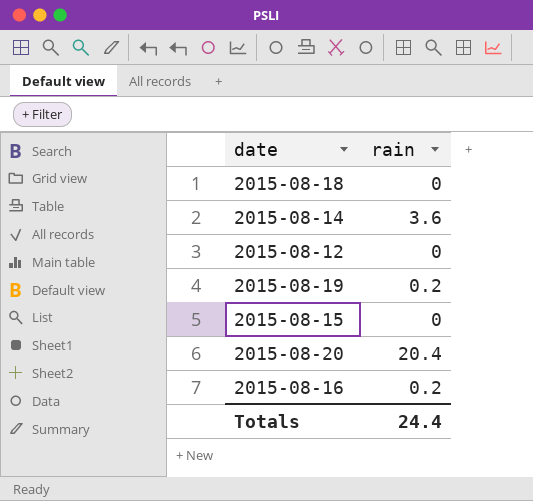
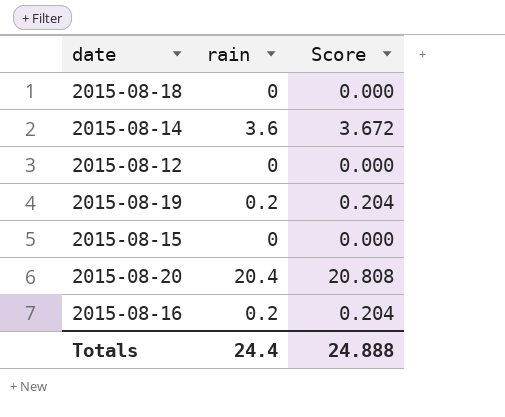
column Score | formula: none -> [rain] * 1.02

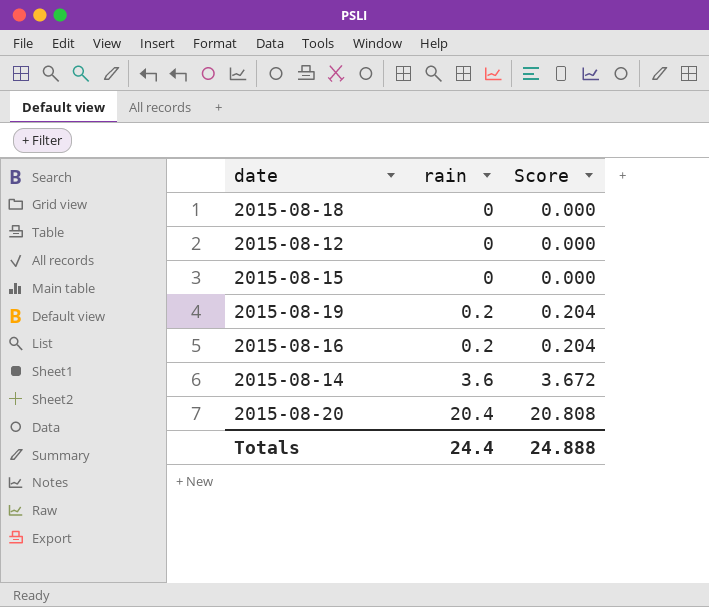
row order: none -> rain ascending

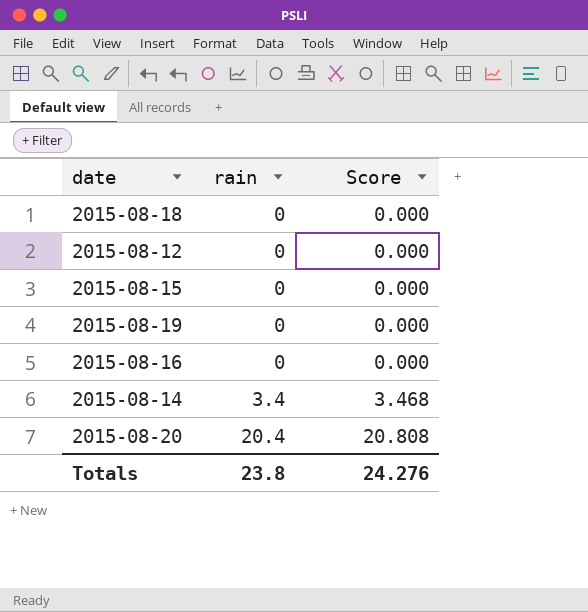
2015-08-19 | rain: 0.2 -> 0
2015-08-19 | Score: 0.204 -> 0.000
2015-08-16 | rain: 0.2 -> 0
2015-08-16 | Score: 0.204 -> 0.000
2015-08-14 | rain: 3.6 -> 3.4
2015-08-14 | Score: 3.672 -> 3.468
Totals | rain: 24.4 -> 23.8
Totals | Score: 24.888 -> 24.276

